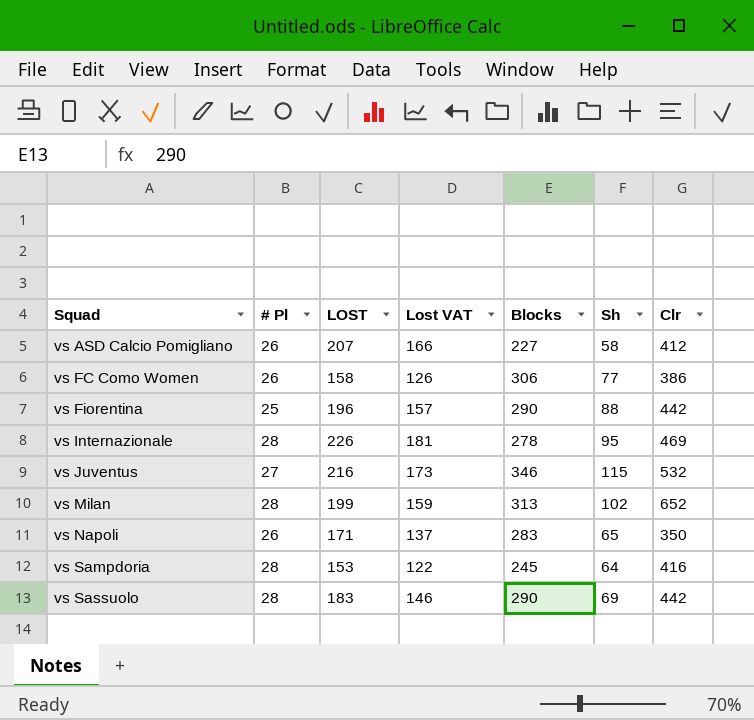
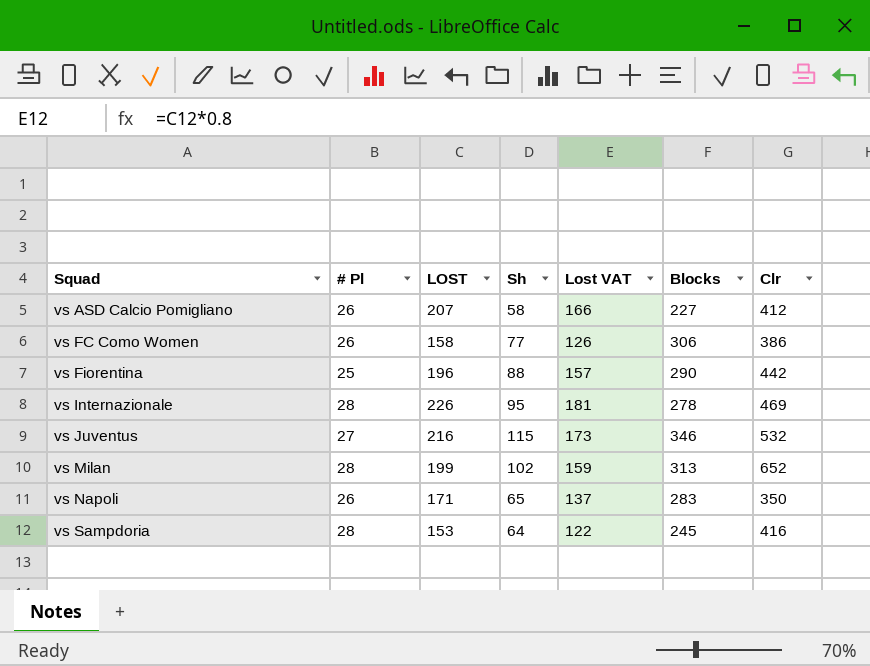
column Sh | position: 6 -> 4
row vs Sassuolo: 28 | 183 | 146 | 290 | 69 | 442 -> none

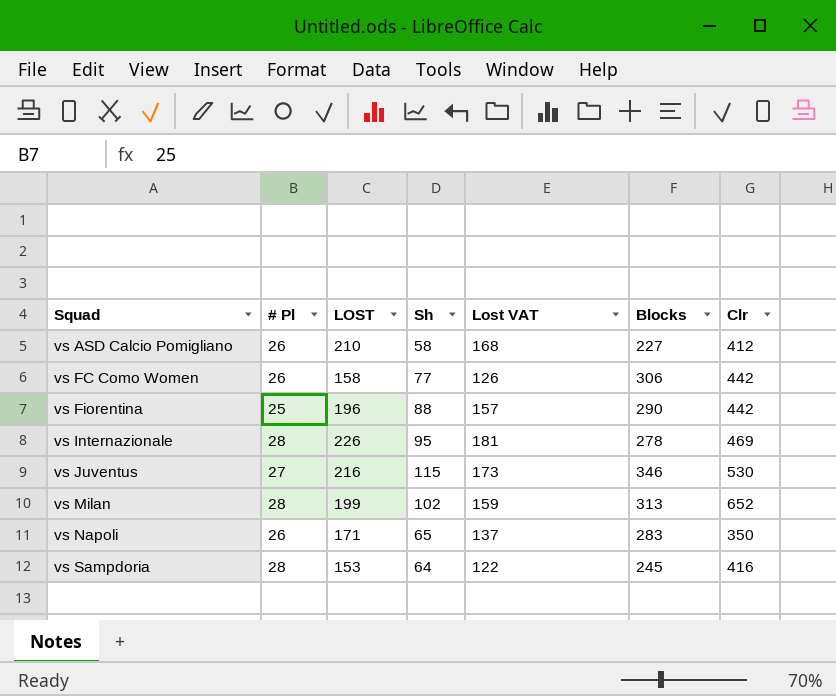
vs ASD Calcio Pomigliano | LOST: 207 -> 210
vs ASD Calcio Pomigliano | Lost VAT: 166 -> 168
vs FC Como Women | Clr: 386 -> 442
vs Juventus | Clr: 532 -> 530

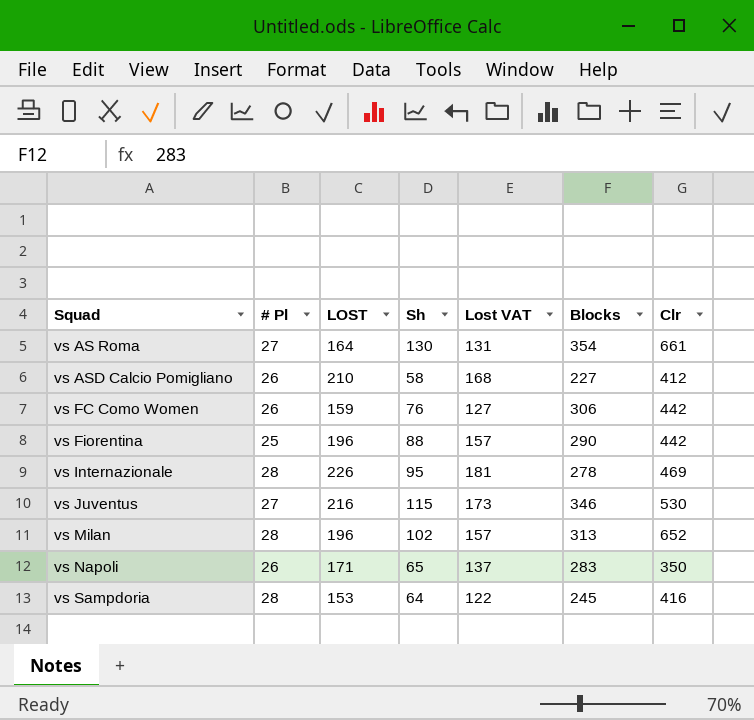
row vs AS Roma: none -> 27 | 164 | 130 | 131 | 354 | 661
vs FC Como Women | LOST: 158 -> 159
vs FC Como Women | Sh: 77 -> 76
vs FC Como Women | Lost VAT: 126 -> 127
vs Milan | LOST: 199 -> 196
vs Milan | Lost VAT: 159 -> 157

